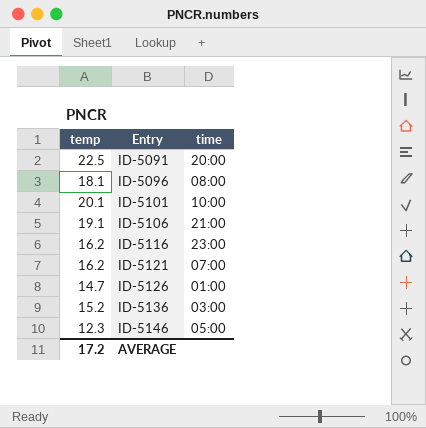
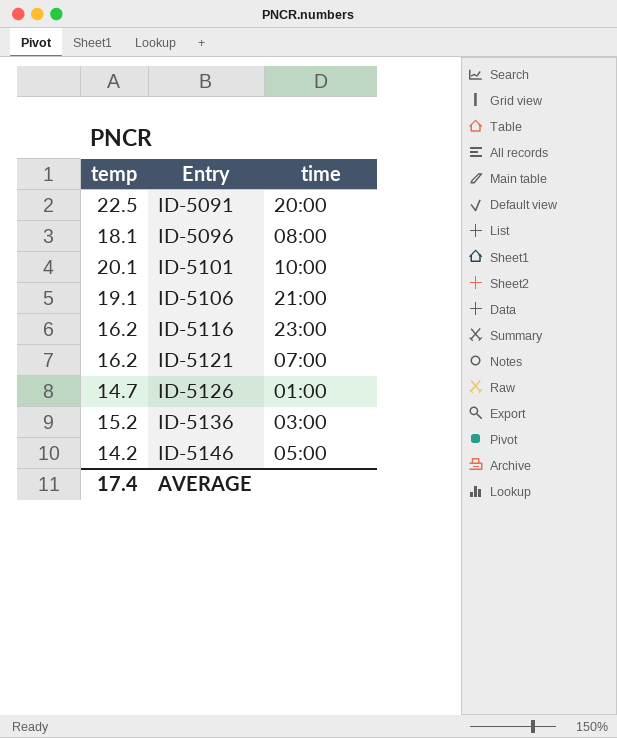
ID-5146 | temp: 12.3 -> 14.2
AVERAGE | temp: 17.2 -> 17.4

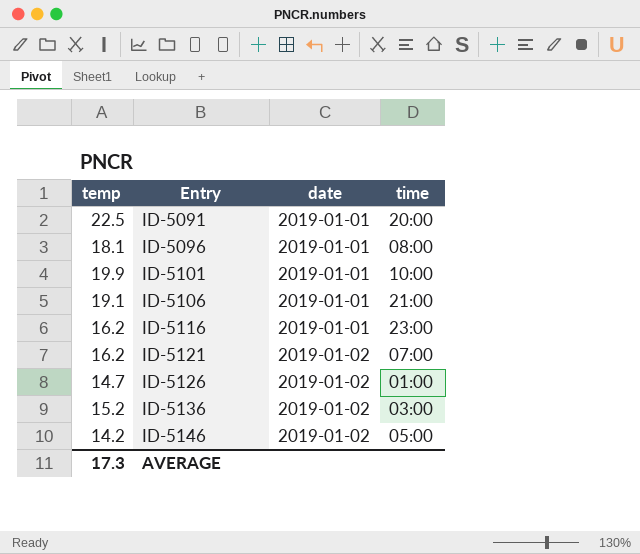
column date | position: none -> 3
ID-5101 | temp: 20.1 -> 19.9
AVERAGE | temp: 17.4 -> 17.3

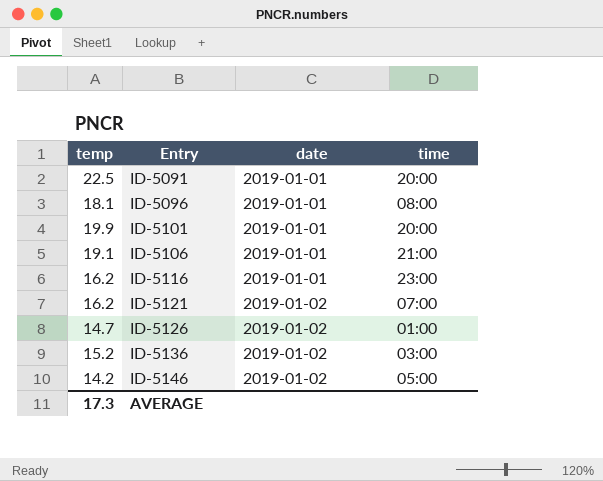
ID-5101 | time: 10:00 -> 20:00

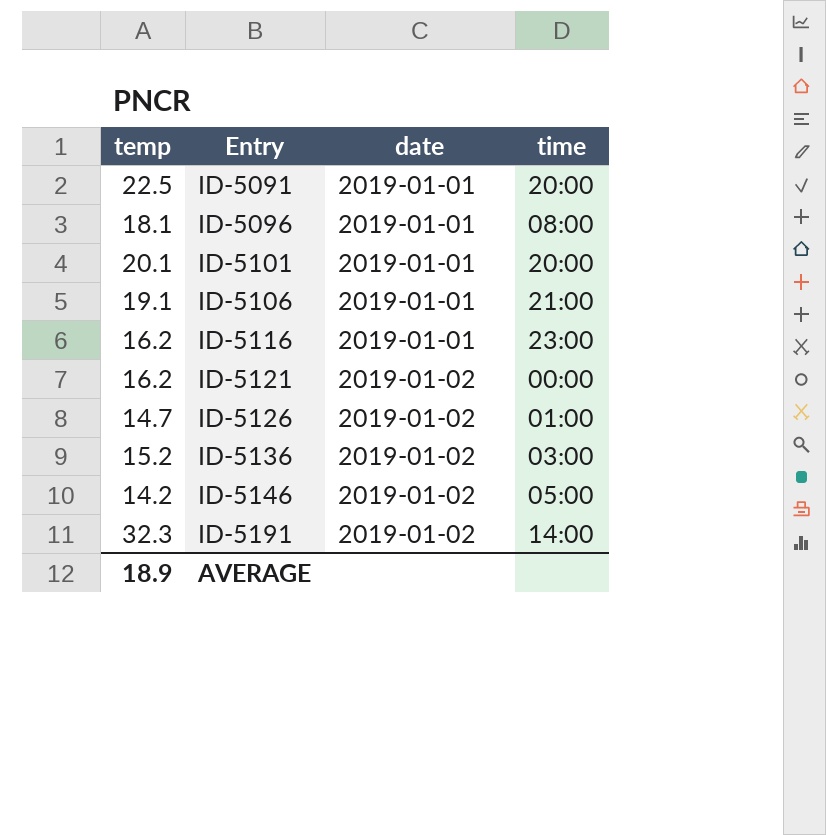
ID-5101 | temp: 19.9 -> 20.1
ID-5121 | time: 07:00 -> 00:00
row ID-5191: none -> 32.3 | 2019-01-02 | 14:00
AVERAGE | temp: 17.3 -> 18.9

